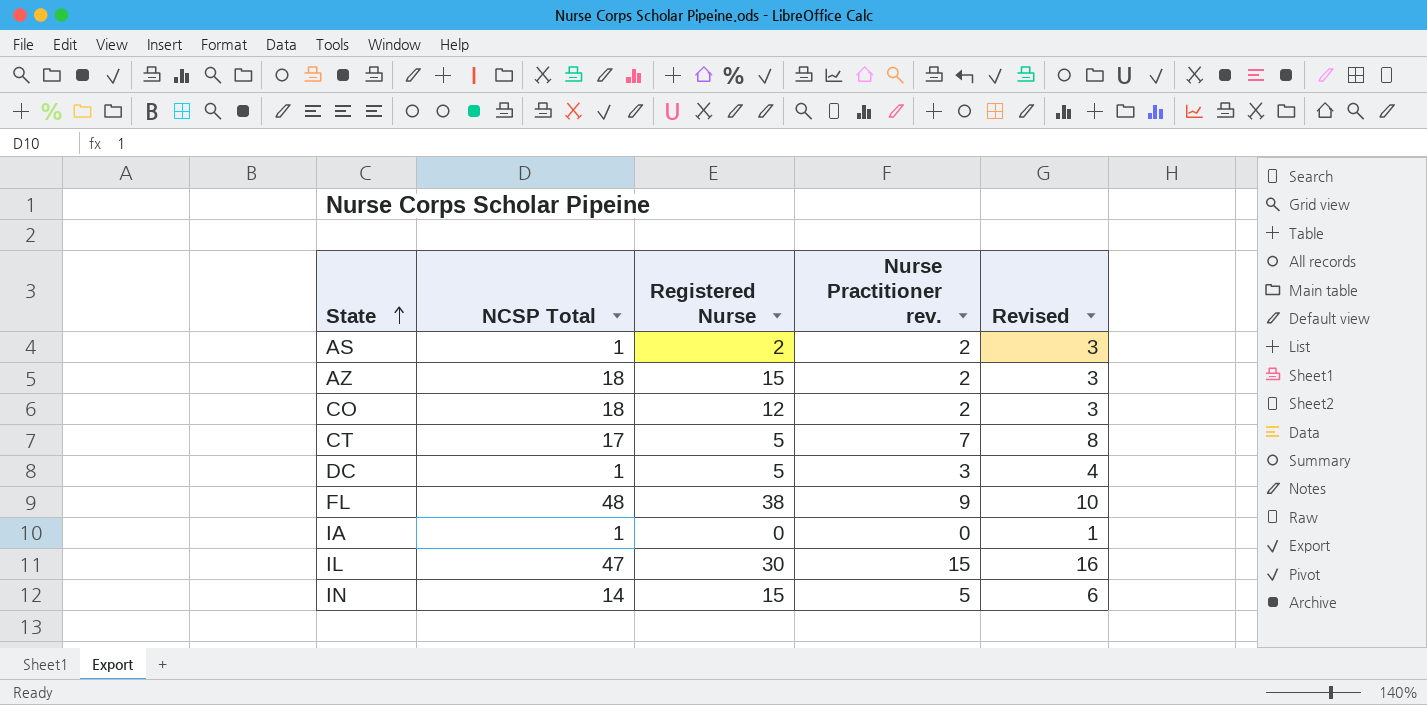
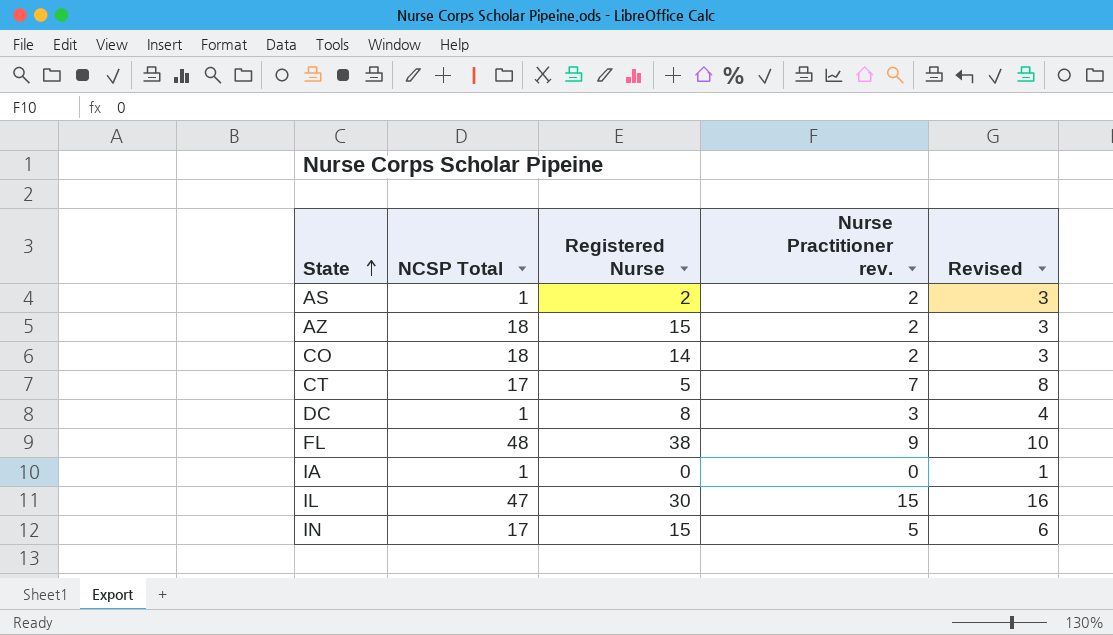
CO | Registered Nurse: 12 -> 14
DC | Registered Nurse: 5 -> 8
IN | NCSP Total: 14 -> 17

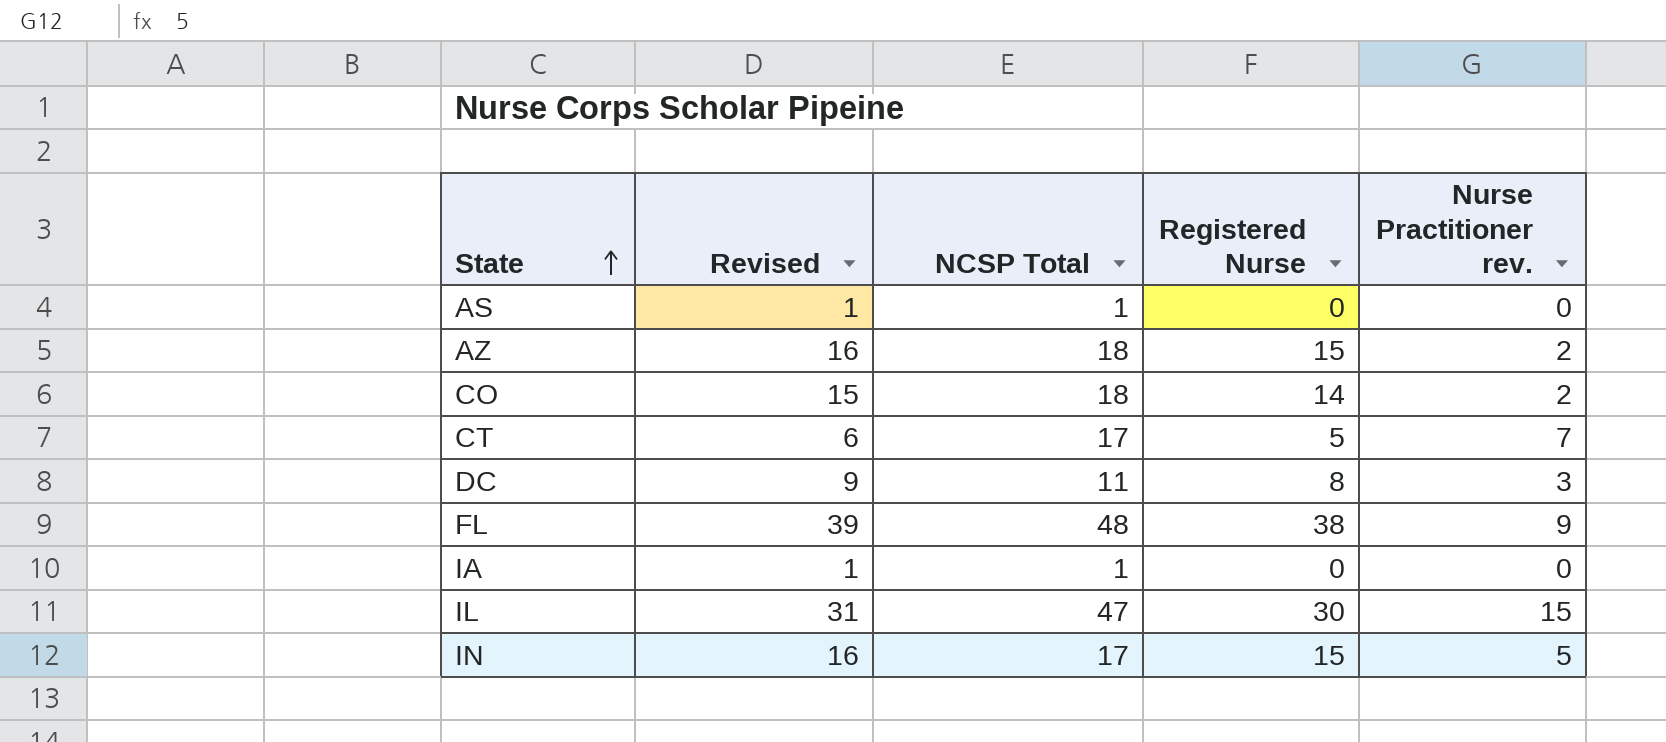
column Revised | formula: [Nurse Practitioner rev.] + 1 -> [Registered Nurse] + 1
column Revised | position: 5 -> 2
AS | Registered Nurse: 2 -> 0
AS | Nurse Practitioner rev.: 2 -> 0
DC | NCSP Total: 1 -> 11

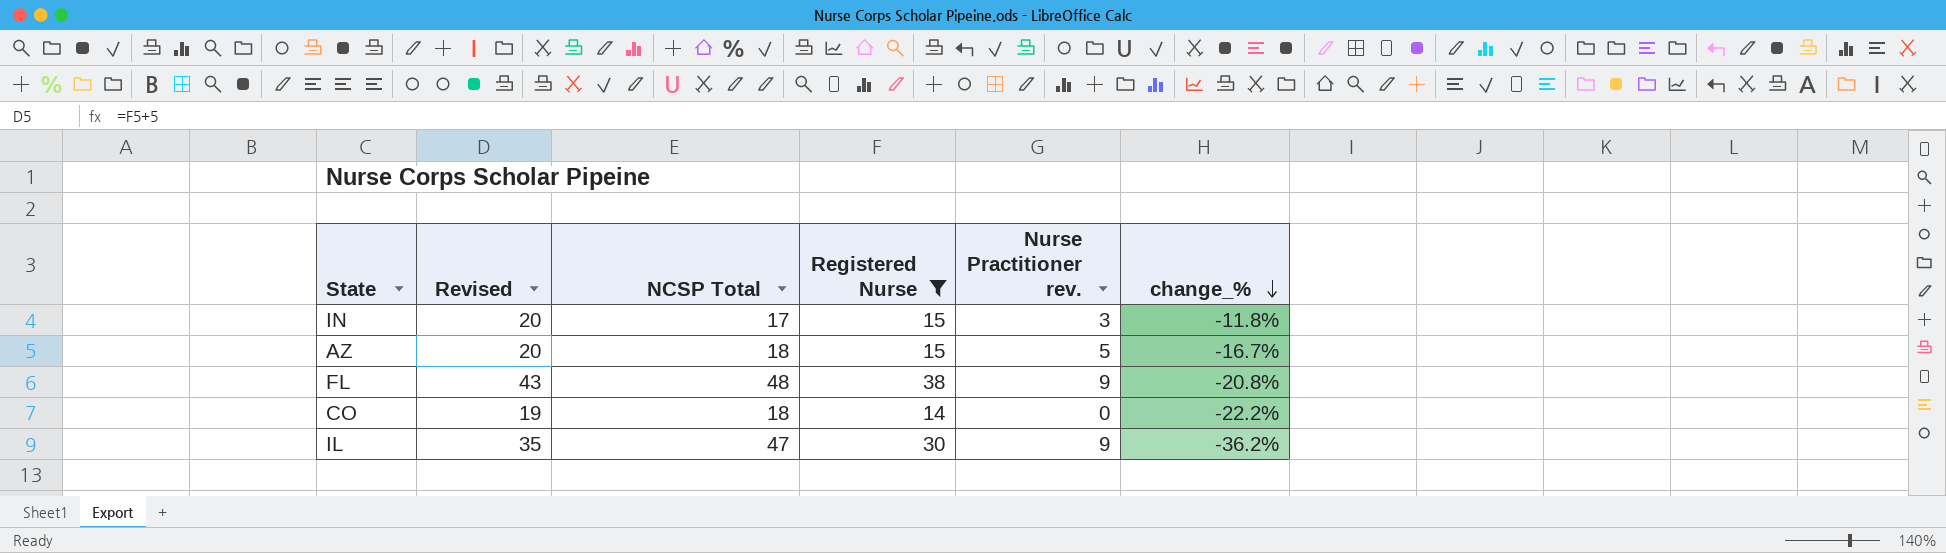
filter: none -> Registered Nurse >= 14
row order: State ascending -> change_% descending
column Revised | formula: [Registered Nurse] + 1 -> [Registered Nurse] + 5
column change_% | formula: none -> ([Registered Nurse] - [NCSP Total]) / [NCSP Total]
IN | Nurse Practitioner rev.: 5 -> 3
AZ | Nurse Practitioner rev.: 2 -> 5
CO | Nurse Practitioner rev.: 2 -> 0
IL | Nurse Practitioner rev.: 15 -> 9

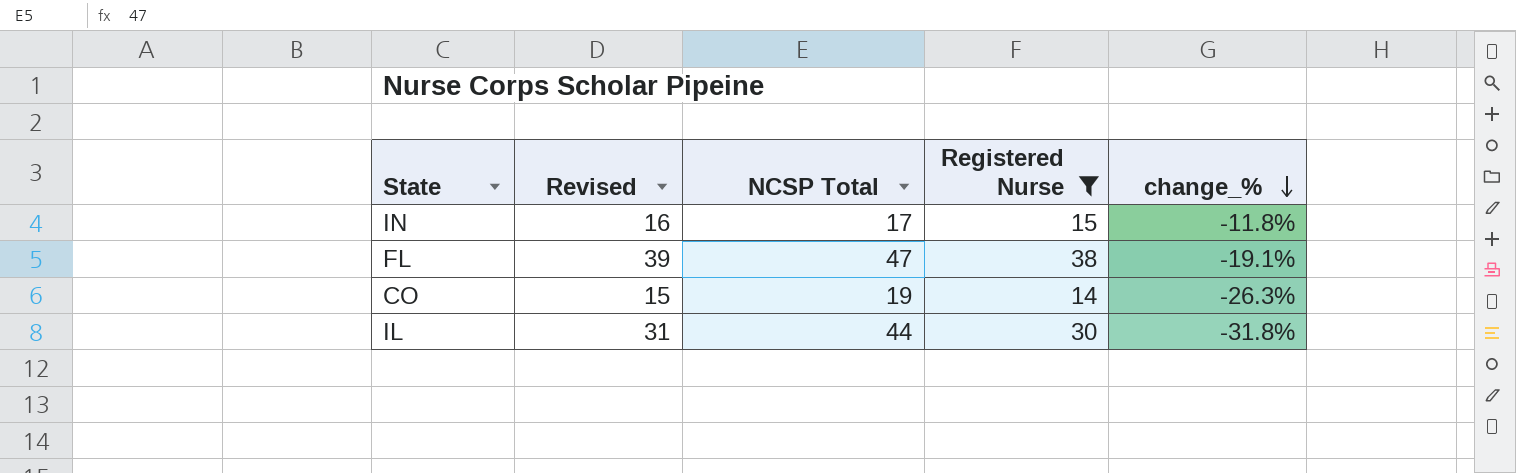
column Nurse Practitioner rev. | position: 5 -> none
column Revised | formula: [Registered Nurse] + 5 -> [Registered Nurse] + 1
row AZ: 20 | 18 | 15 | 5 | -16.7% -> none
FL | NCSP Total: 48 -> 47
FL | change_%: -20.8% -> -19.1%
CO | NCSP Total: 18 -> 19
CO | change_%: -22.2% -> -26.3%
IL | NCSP Total: 47 -> 44
IL | change_%: -36.2% -> -31.8%

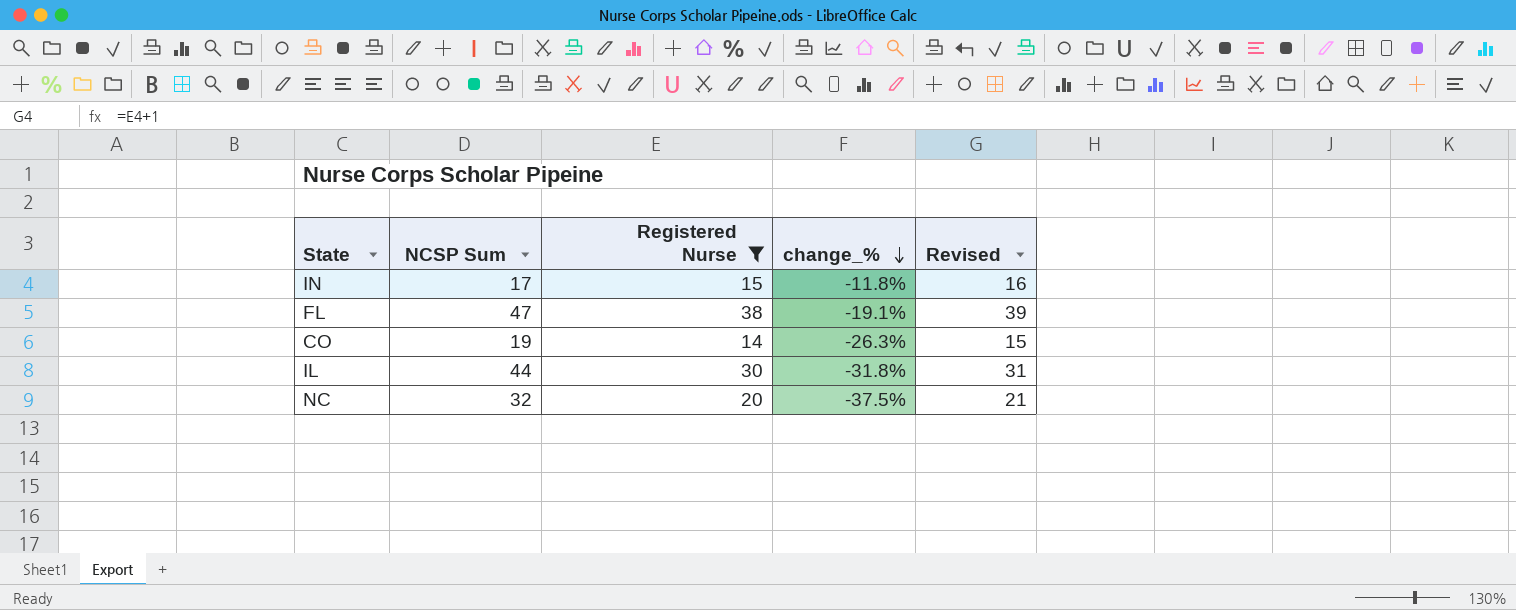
column name: NCSP Total -> NCSP Sum
column Revised | position: 2 -> 5
row NC: none -> 32 | 20 | -37.5% | 21

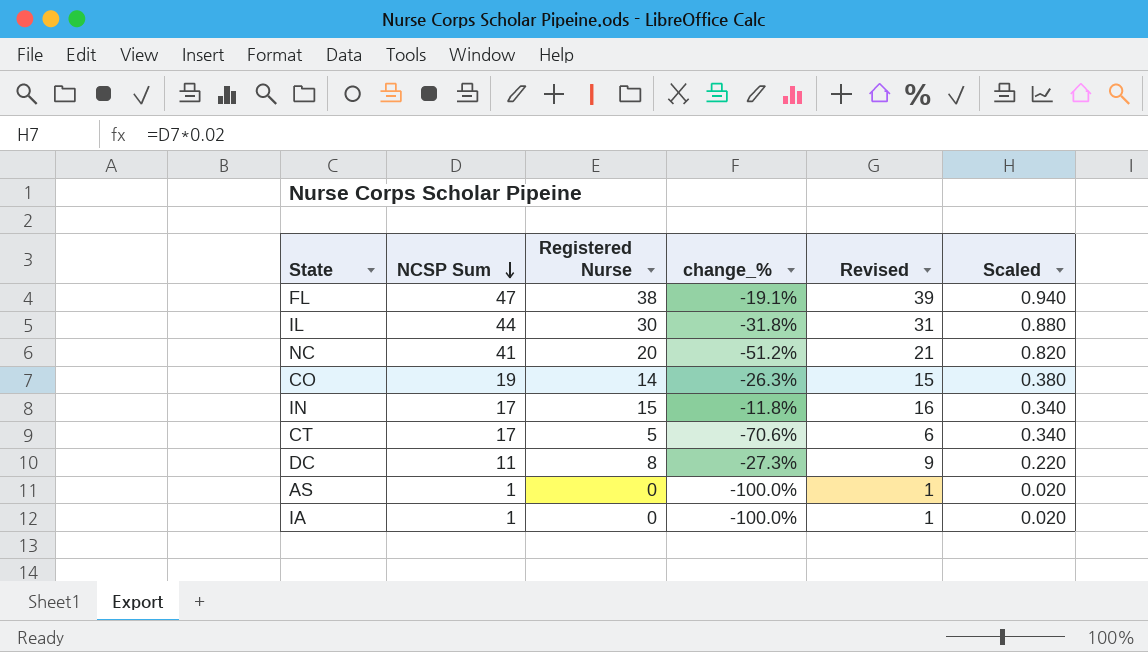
filter: Registered Nurse >= 14 -> none
row order: change_% descending -> NCSP Sum descending
column Scaled | formula: none -> [NCSP Sum] * 0.02
NC | NCSP Sum: 32 -> 41
NC | change_%: -37.5% -> -51.2%

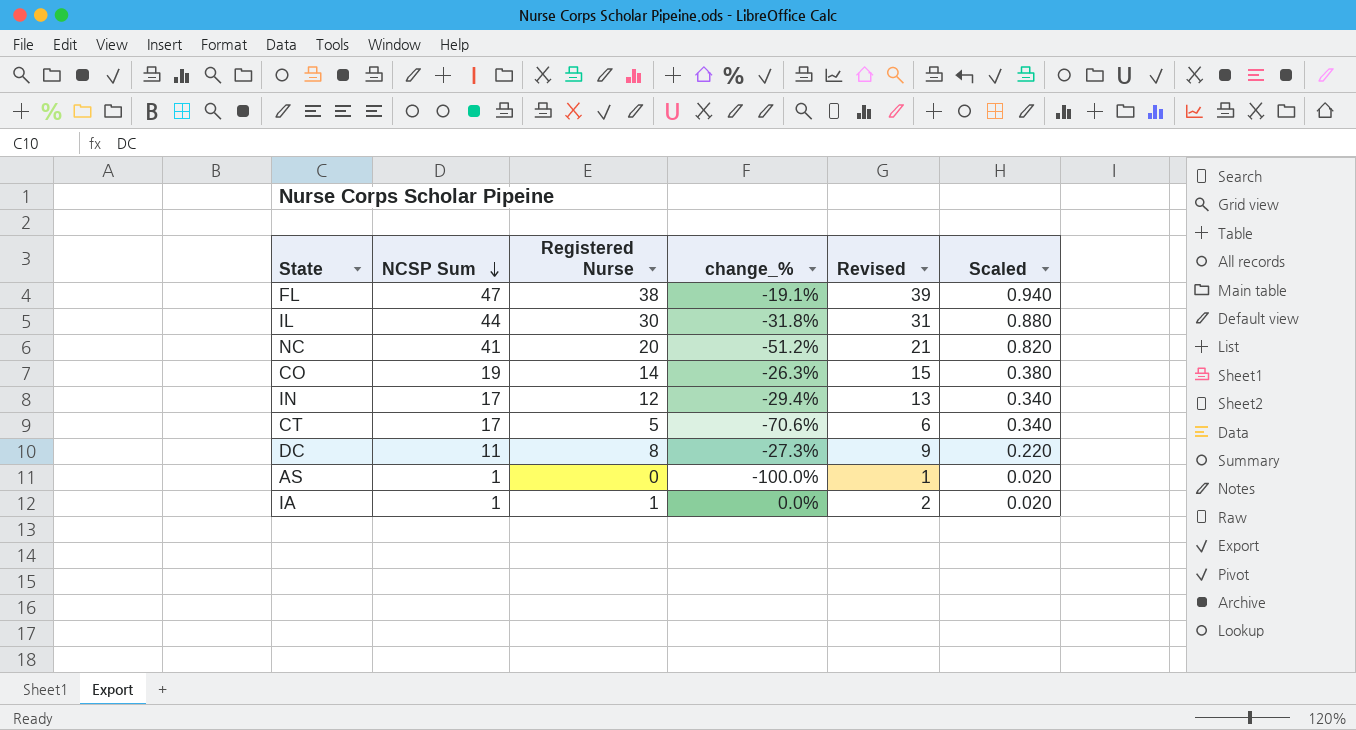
IN | Registered Nurse: 15 -> 12
IN | change_%: -11.8% -> -29.4%
IN | Revised: 16 -> 13
IA | Registered Nurse: 0 -> 1
IA | change_%: -100.0% -> 0.0%
IA | Revised: 1 -> 2

